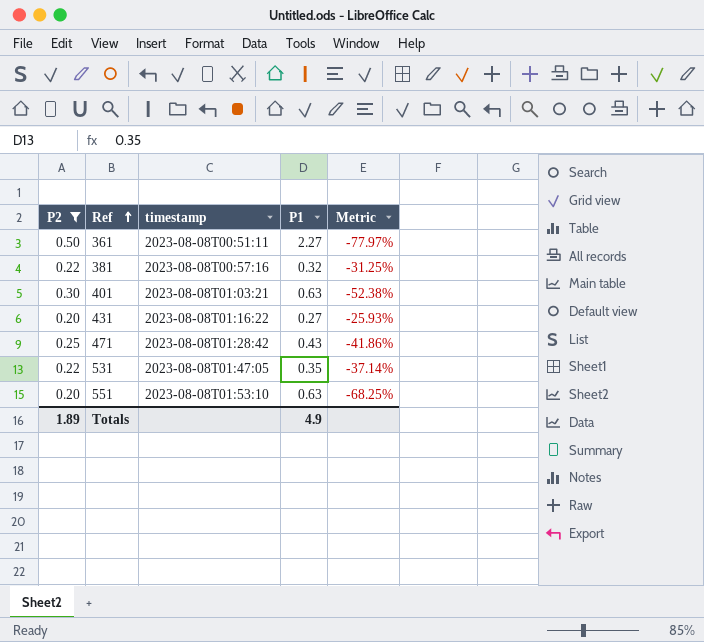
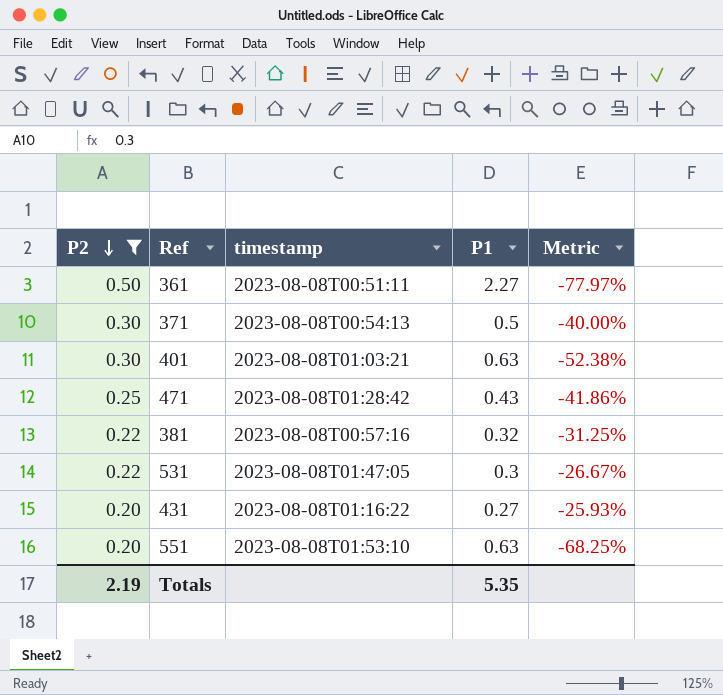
row order: Ref ascending -> P2 descending
row 371: none -> 0.30 | 2023-08-08T00:54:13 | 0.5 | -40.00%
531 | P1: 0.35 -> 0.3
531 | Metric: -37.14% -> -26.67%
Totals | P2: 1.89 -> 2.19
Totals | P1: 4.9 -> 5.35

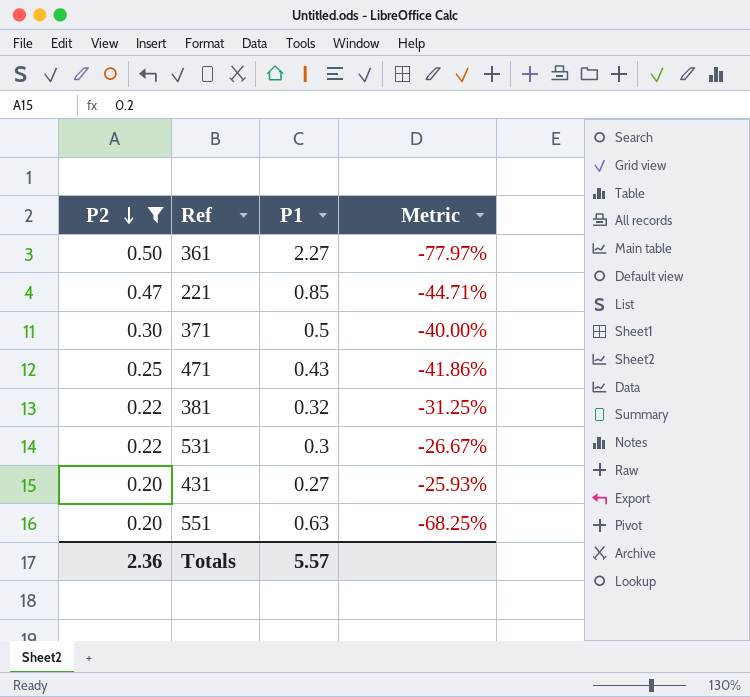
column timestamp | position: 3 -> none
row 401: 0.30 | 2023-08-08T01:03:21 | 0.63 | -52.38% -> none
row 221: none -> 0.47 | 0.85 | -44.71%
Totals | P2: 2.19 -> 2.36
Totals | P1: 5.35 -> 5.57

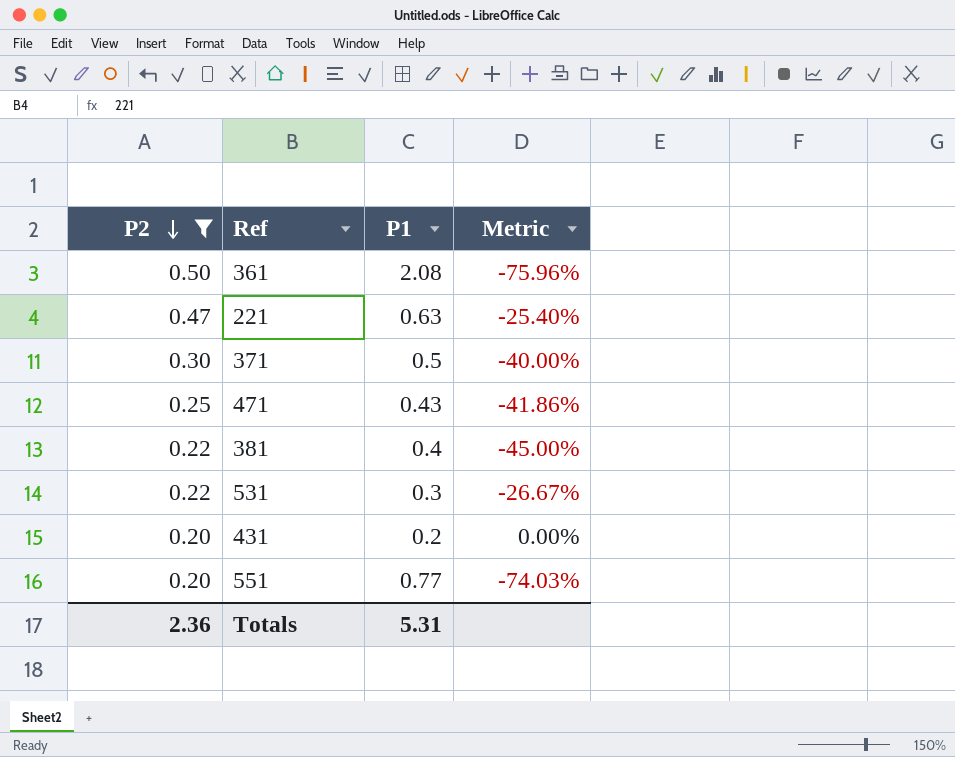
361 | P1: 2.27 -> 2.08
361 | Metric: -77.97% -> -75.96%
221 | P1: 0.85 -> 0.63
221 | Metric: -44.71% -> -25.40%
381 | P1: 0.32 -> 0.4
381 | Metric: -31.25% -> -45.00%
431 | P1: 0.27 -> 0.2
431 | Metric: -25.93% -> 0.00%
551 | P1: 0.63 -> 0.77
551 | Metric: -68.25% -> -74.03%
Totals | P1: 5.57 -> 5.31

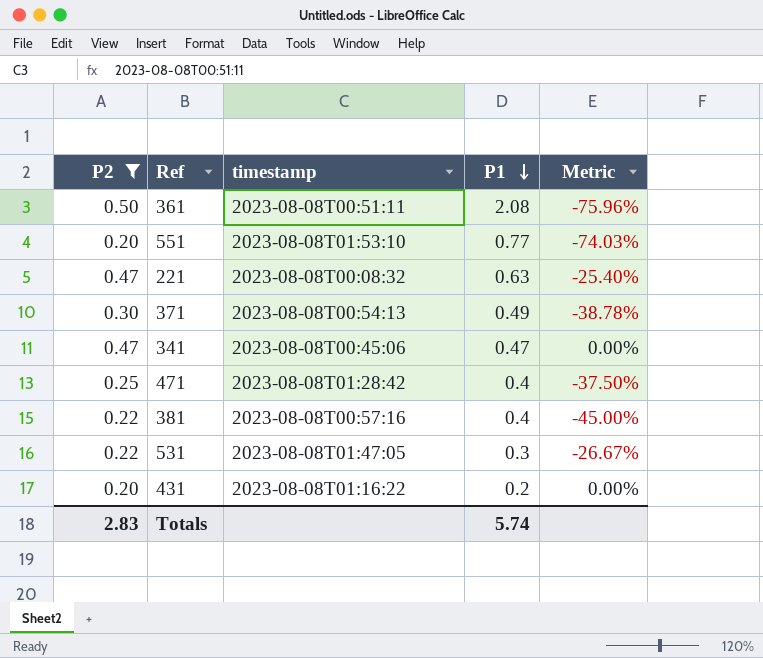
row order: P2 descending -> P1 descending
column timestamp | position: none -> 3
371 | P1: 0.5 -> 0.49
371 | Metric: -40.00% -> -38.78%
row 341: none -> 0.47 | 2023-08-08T00:45:06 | 0.47 | 0.00%
471 | P1: 0.43 -> 0.4
471 | Metric: -41.86% -> -37.50%
Totals | P2: 2.36 -> 2.83
Totals | P1: 5.31 -> 5.74

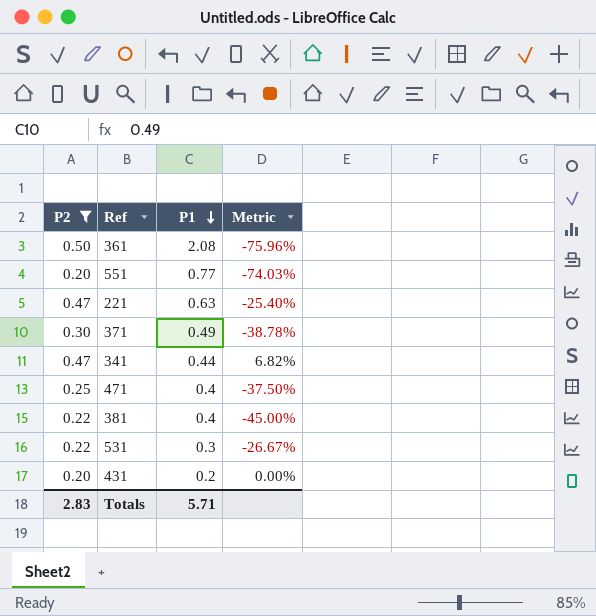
column timestamp | position: 3 -> none
341 | P1: 0.47 -> 0.44
341 | Metric: 0.00% -> 6.82%
Totals | P1: 5.74 -> 5.71

